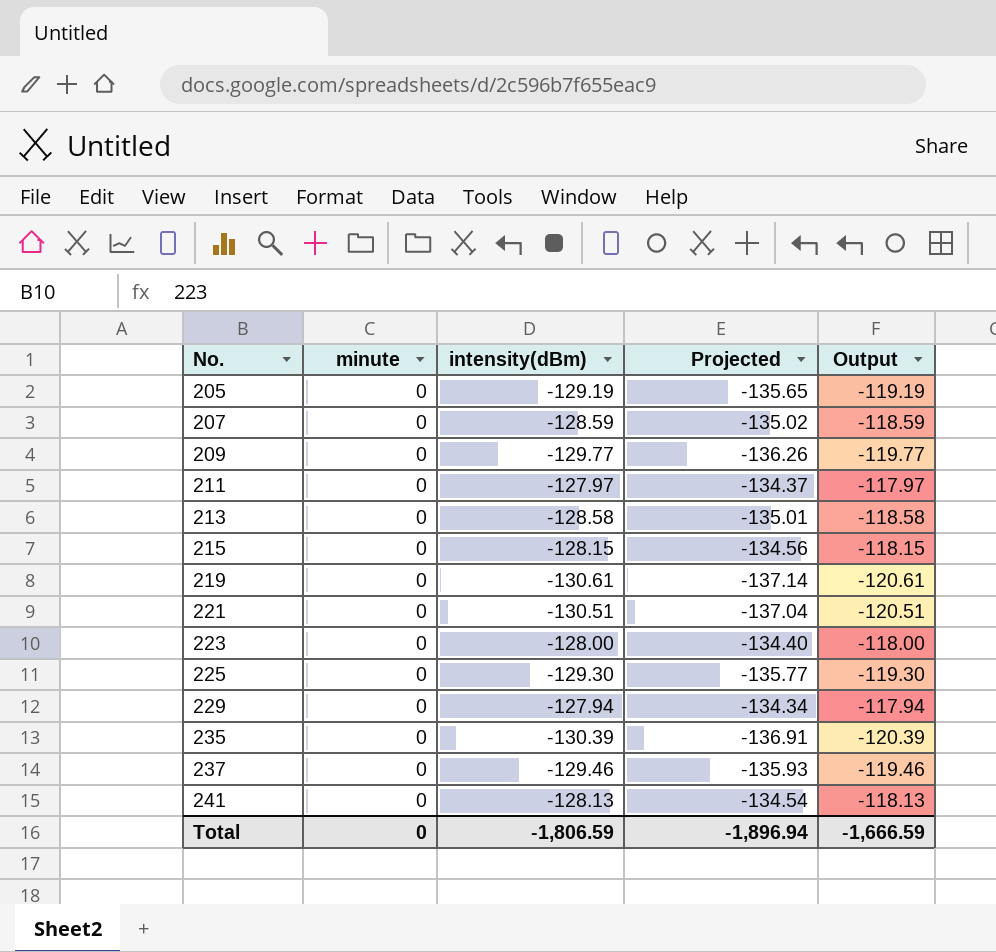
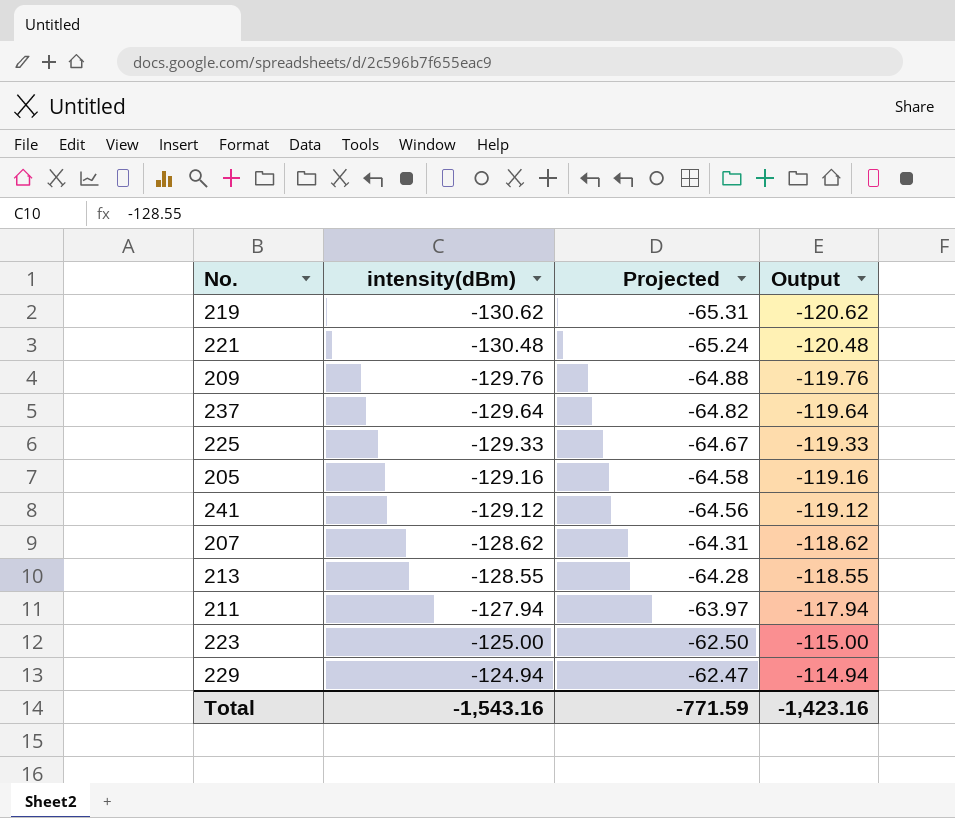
row order: No. ascending -> intensity(dBm) ascending
column minute | position: 2 -> none
column Projected | formula: [intensity(dBm)] * 1.05 -> [intensity(dBm)] * 0.5
row 215: 0 | -128.15 | -134.56 | -118.15 -> none
row 235: 0 | -130.39 | -136.91 | -120.39 -> none
219 | intensity(dBm): -130.61 -> -130.62
219 | Output: -120.61 -> -120.62
221 | intensity(dBm): -130.51 -> -130.48
221 | Output: -120.51 -> -120.48
209 | intensity(dBm): -129.77 -> -129.76
209 | Output: -119.77 -> -119.76
237 | intensity(dBm): -129.46 -> -129.64
237 | Output: -119.46 -> -119.64
225 | intensity(dBm): -129.30 -> -129.33
225 | Output: -119.30 -> -119.33
205 | intensity(dBm): -129.19 -> -129.16
205 | Output: -119.19 -> -119.16
241 | intensity(dBm): -128.13 -> -129.12
241 | Output: -118.13 -> -119.12
207 | intensity(dBm): -128.59 -> -128.62
207 | Output: -118.59 -> -118.62
213 | intensity(dBm): -128.58 -> -128.55
213 | Output: -118.58 -> -118.55
211 | intensity(dBm): -127.97 -> -127.94
211 | Output: -117.97 -> -117.94
223 | intensity(dBm): -128.00 -> -125.00
223 | Output: -118.00 -> -115.00
229 | intensity(dBm): -127.94 -> -124.94
229 | Output: -117.94 -> -114.94
Total | intensity(dBm): -1,806.59 -> -1,543.16
Total | Projected: -1,896.94 -> -771.59
Total | Output: -1,666.59 -> -1,423.16

